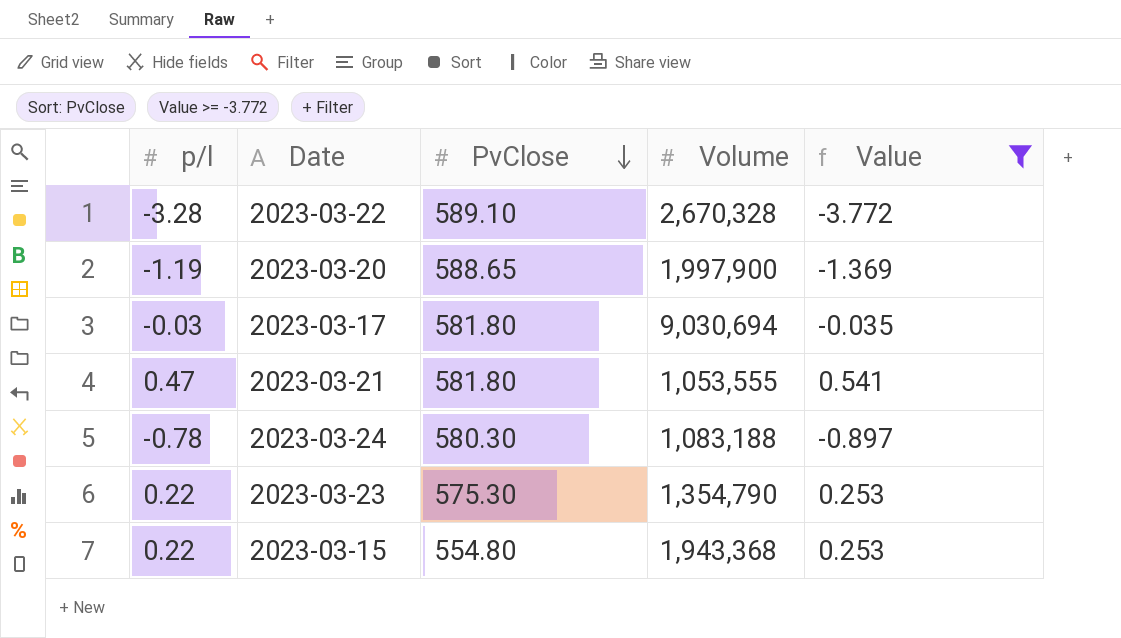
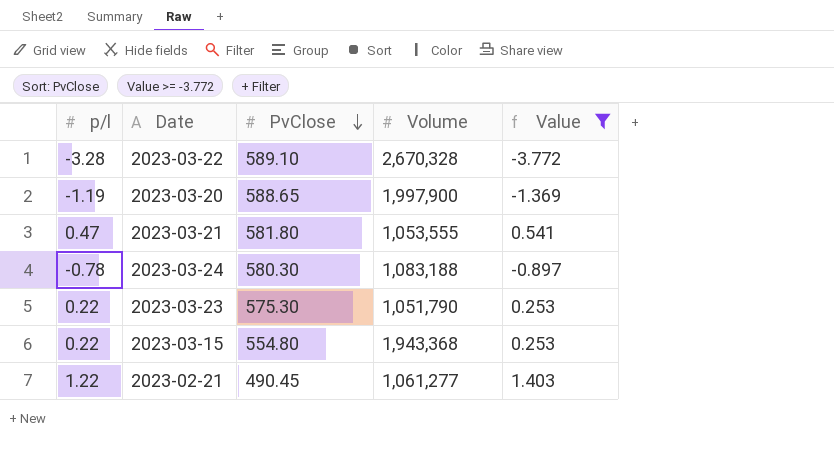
row 2023-03-17: -0.03 | 581.80 | 9,030,694 | -0.035 -> none
2023-03-23 | Volume: 1,354,790 -> 1,051,790
row 2023-02-21: none -> 1.22 | 490.45 | 1,061,277 | 1.403

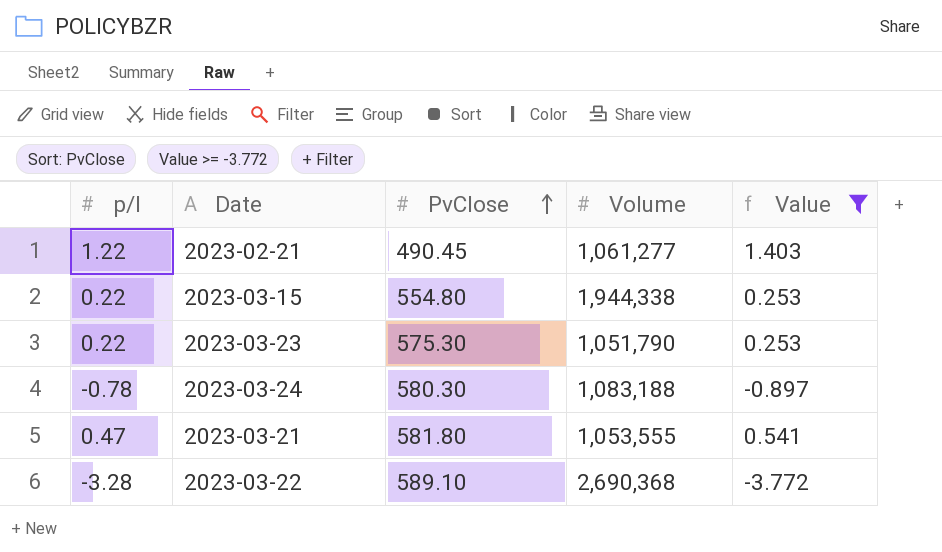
row order: PvClose descending -> PvClose ascending
row 2023-03-20: -1.19 | 588.65 | 1,997,900 | -1.369 -> none
2023-03-15 | Volume: 1,943,368 -> 1,944,338
2023-03-22 | Volume: 2,670,328 -> 2,690,368

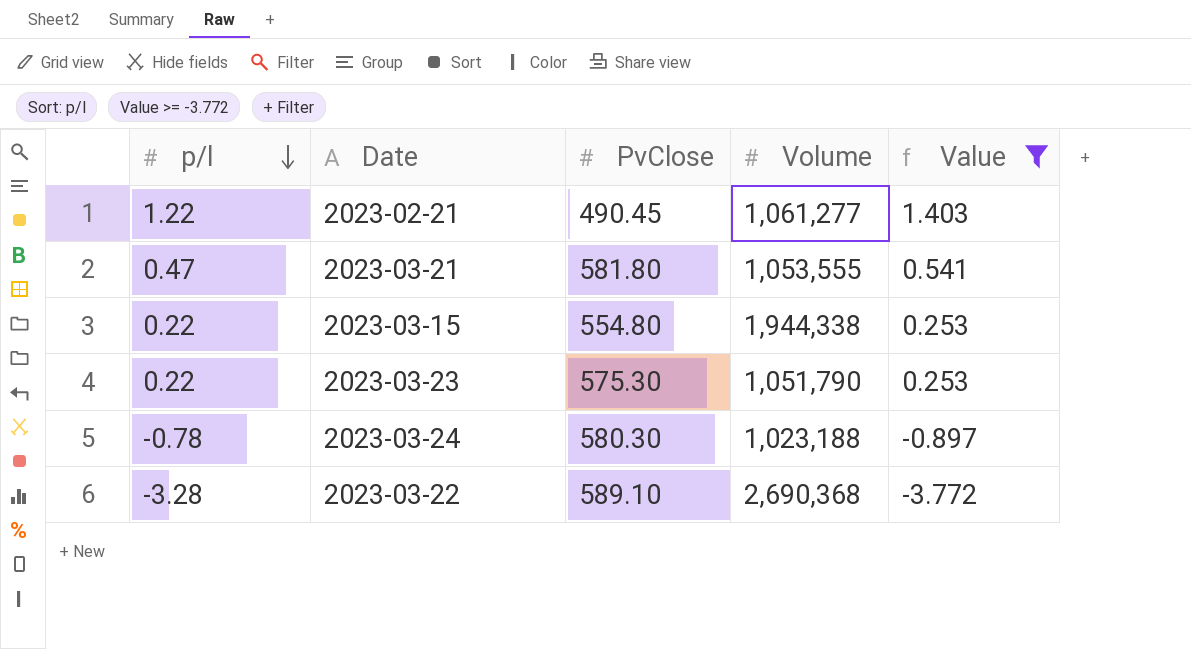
row order: PvClose ascending -> p/l descending
2023-03-24 | Volume: 1,083,188 -> 1,023,188

